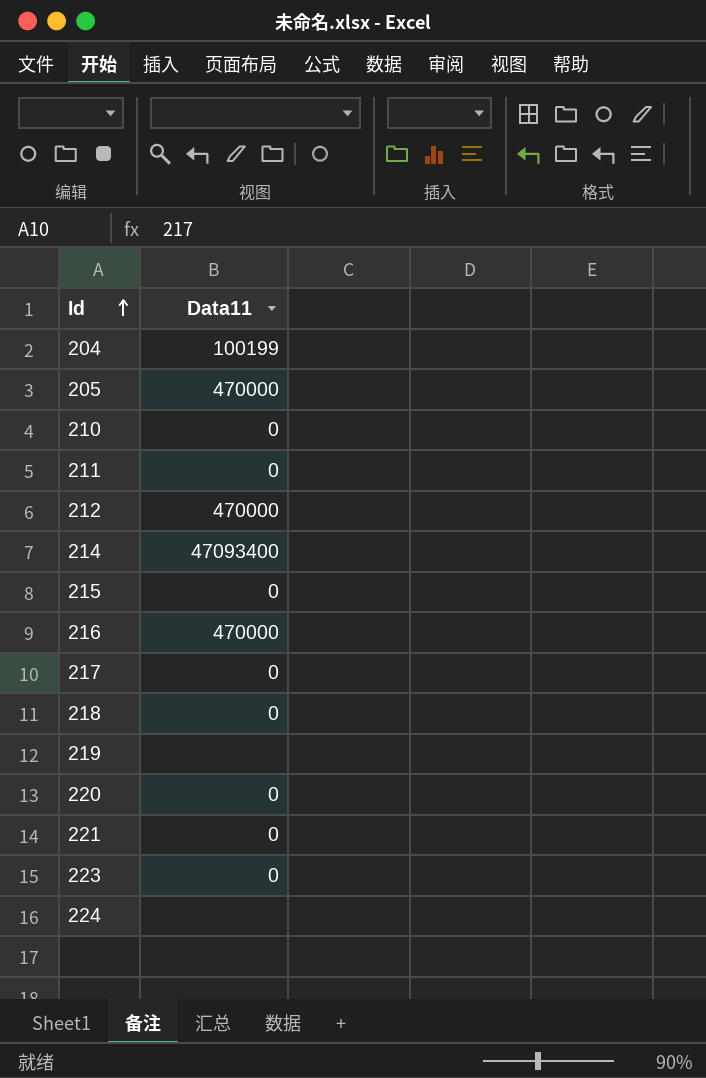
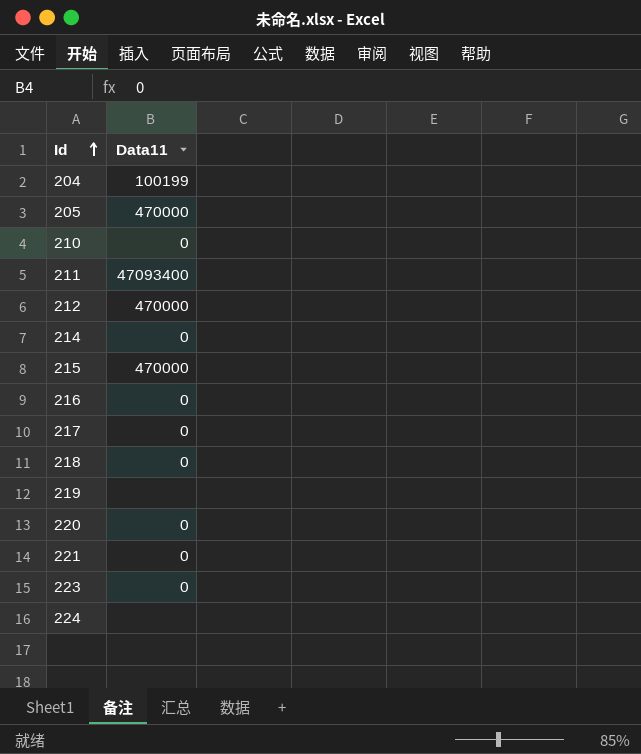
211 | Data11: 0 -> 47093400
214 | Data11: 47093400 -> 0
215 | Data11: 0 -> 470000
216 | Data11: 470000 -> 0

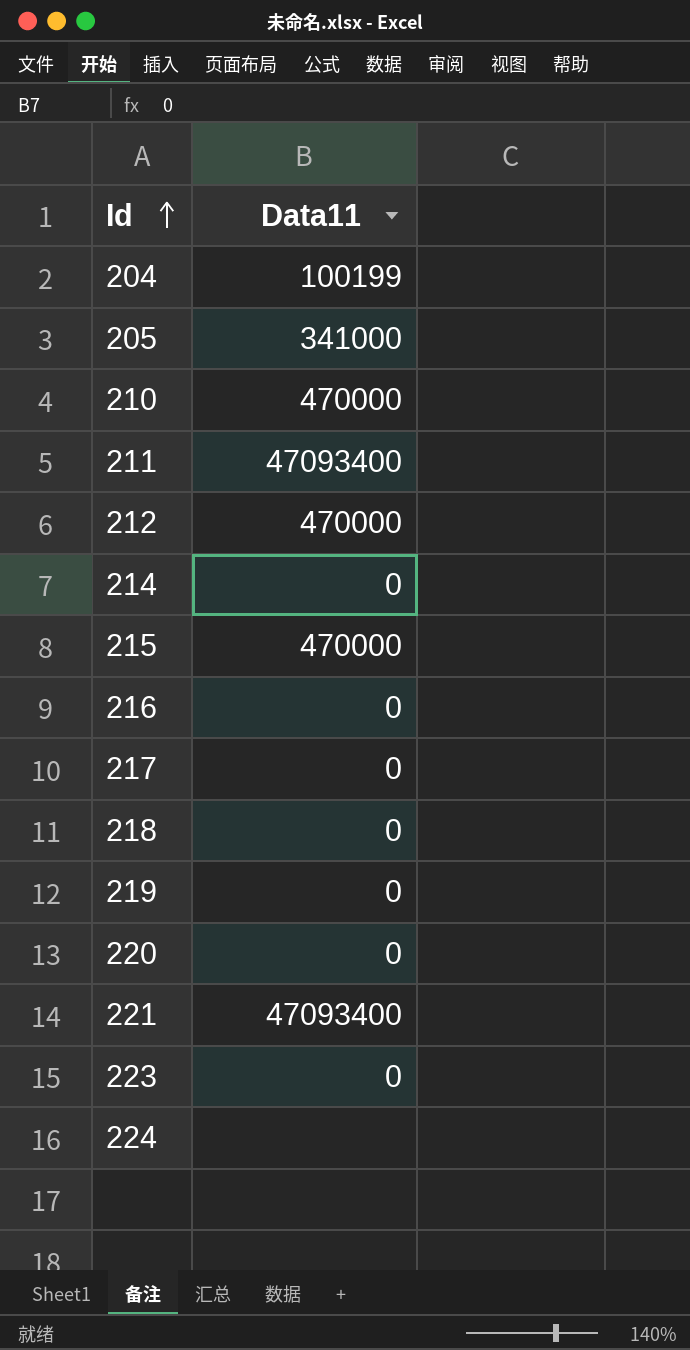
205 | Data11: 470000 -> 341000
210 | Data11: 0 -> 470000
219 | Data11: none -> 0
221 | Data11: 0 -> 47093400

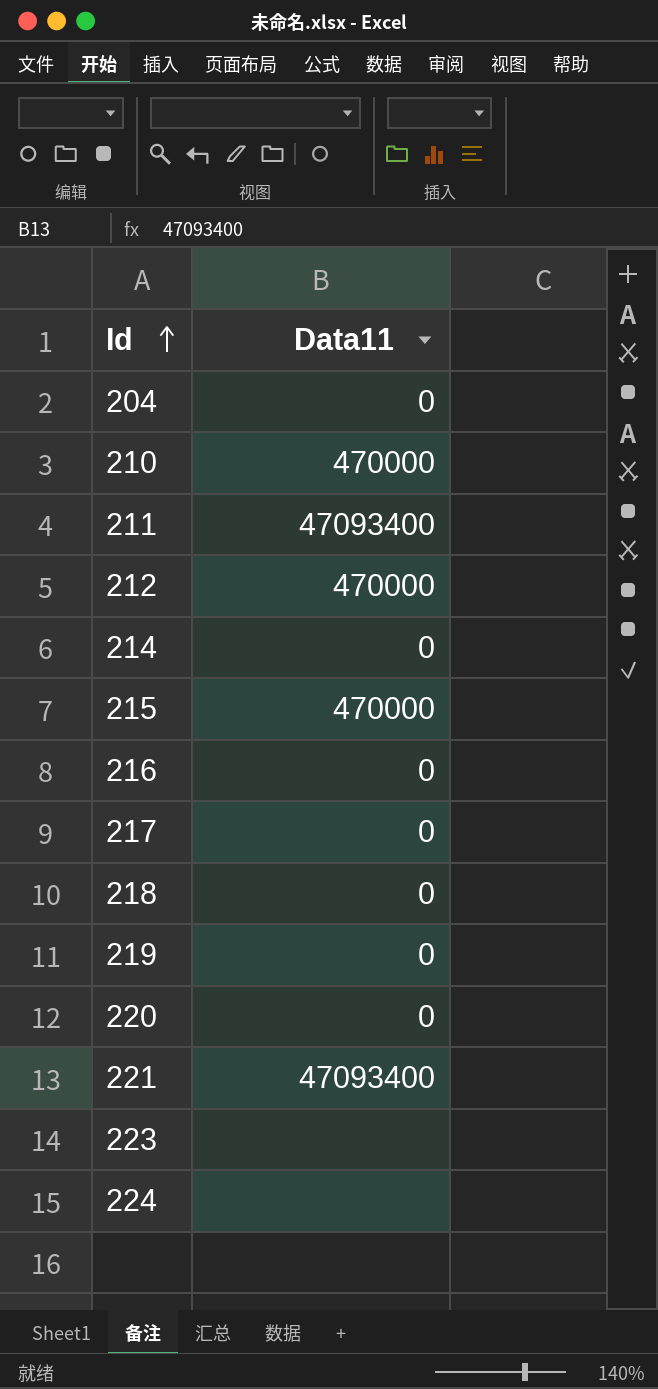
row 205: 341000 -> none
204 | Data11: 100199 -> 0
223 | Data11: 0 -> none

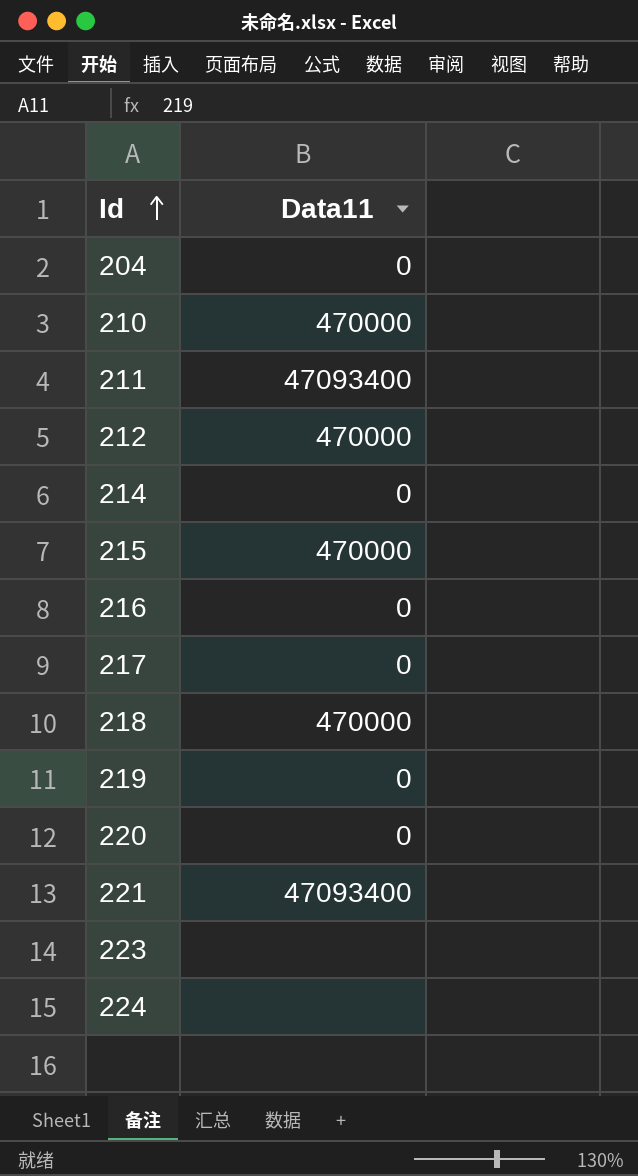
218 | Data11: 0 -> 470000

